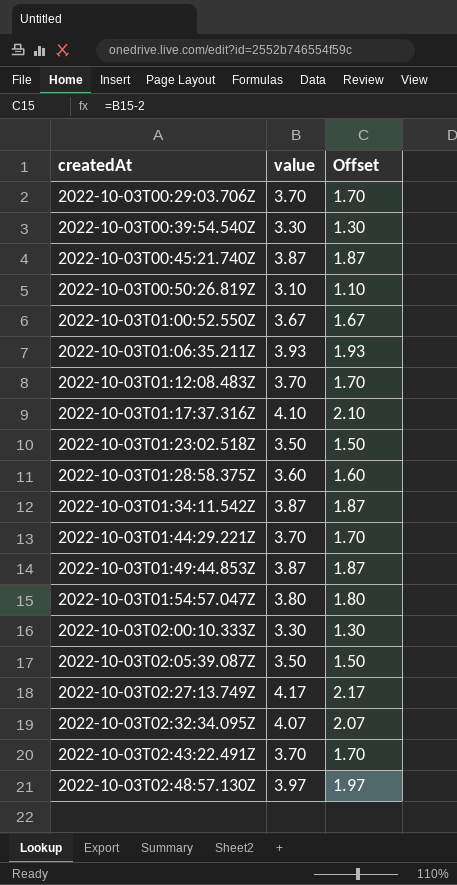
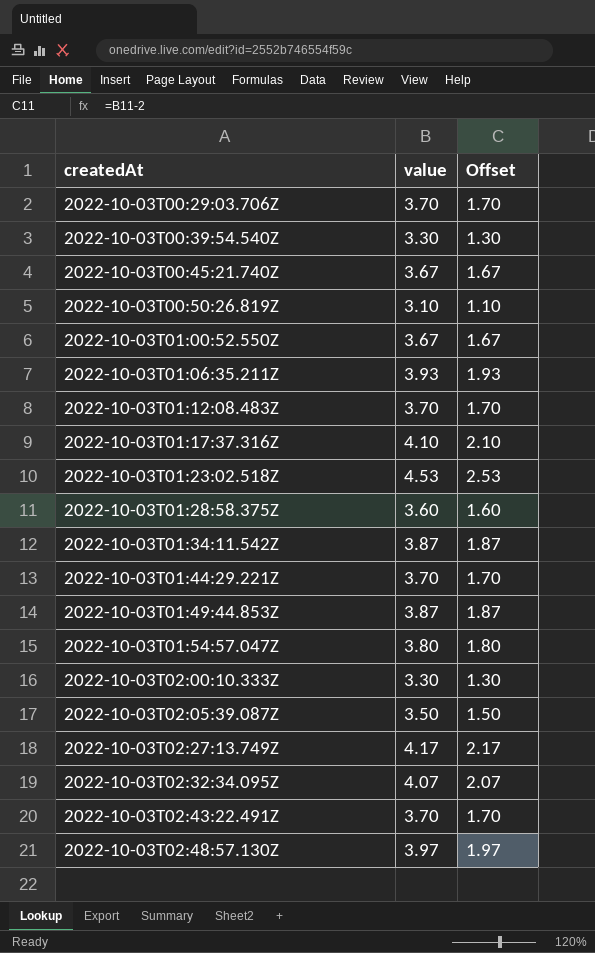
2022-10-03T00:45:21.740Z | value: 3.87 -> 3.67
2022-10-03T00:45:21.740Z | Offset: 1.87 -> 1.67
2022-10-03T01:23:02.518Z | value: 3.50 -> 4.53
2022-10-03T01:23:02.518Z | Offset: 1.50 -> 2.53

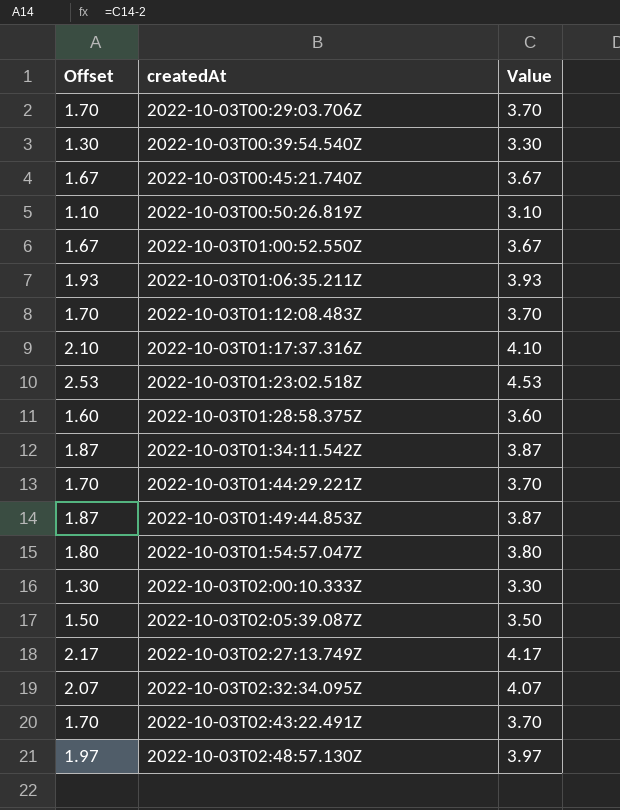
column Offset | position: 3 -> 1
column name: value -> Value

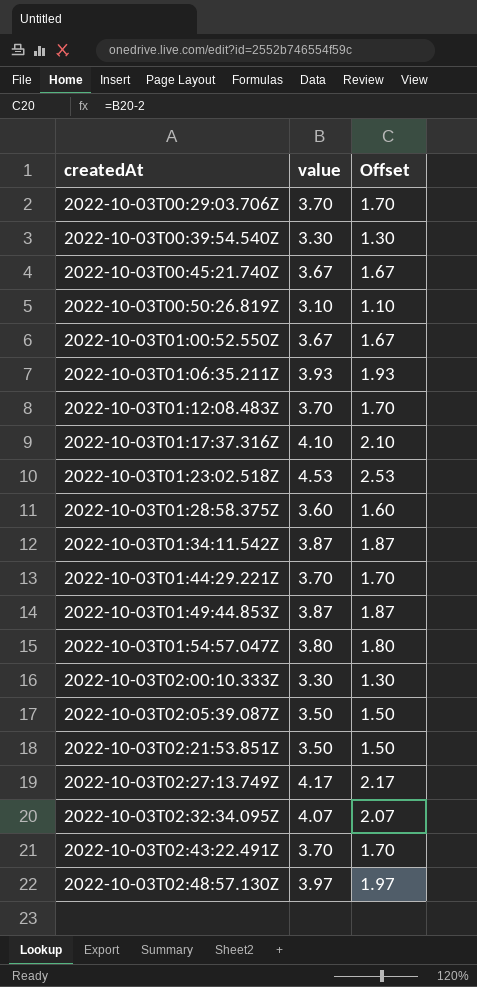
column name: Value -> value
column Offset | position: 1 -> 3
row 2022-10-03T02:21:53.851Z: none -> 3.50 | 1.50

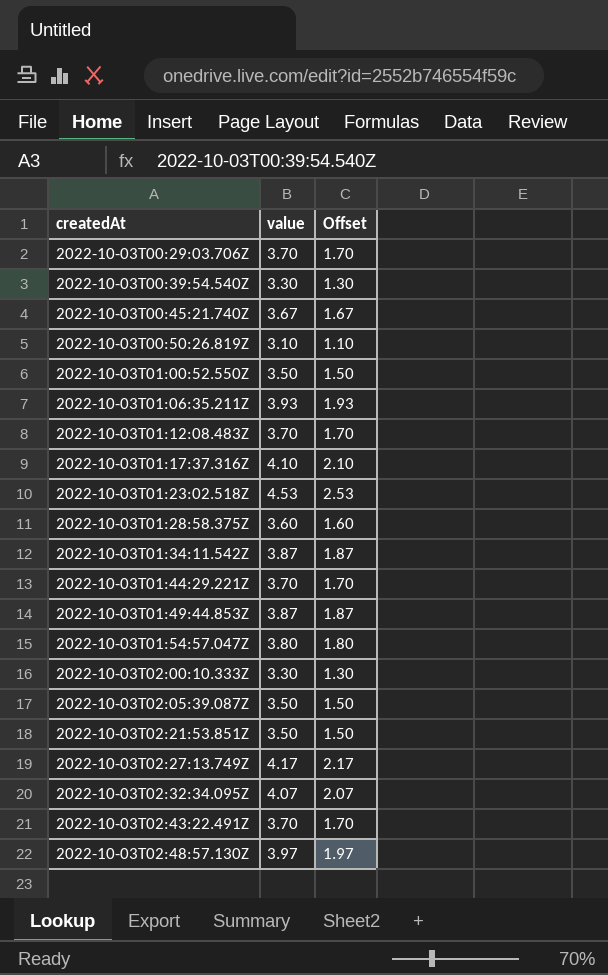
2022-10-03T01:00:52.550Z | value: 3.67 -> 3.50
2022-10-03T01:00:52.550Z | Offset: 1.67 -> 1.50

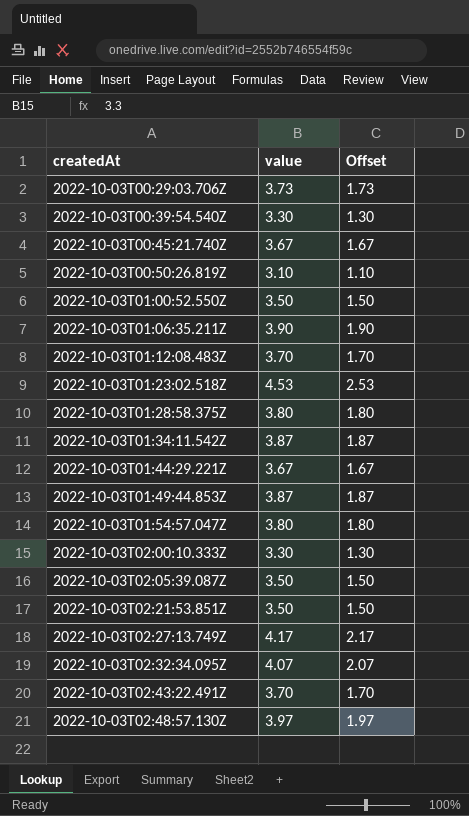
row 2022-10-03T01:17:37.316Z: 4.10 | 2.10 -> none
2022-10-03T00:29:03.706Z | value: 3.70 -> 3.73
2022-10-03T00:29:03.706Z | Offset: 1.70 -> 1.73
2022-10-03T01:06:35.211Z | value: 3.93 -> 3.90
2022-10-03T01:06:35.211Z | Offset: 1.93 -> 1.90
2022-10-03T01:28:58.375Z | value: 3.60 -> 3.80
2022-10-03T01:28:58.375Z | Offset: 1.60 -> 1.80
2022-10-03T01:44:29.221Z | value: 3.70 -> 3.67
2022-10-03T01:44:29.221Z | Offset: 1.70 -> 1.67

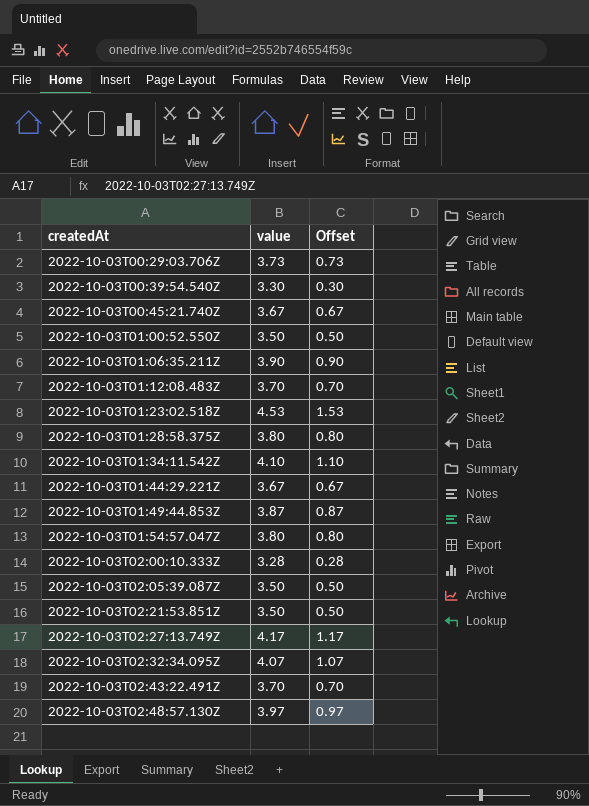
column Offset | formula: [value] - 2 -> [value] - 3
row 2022-10-03T00:50:26.819Z: 3.10 | 1.10 -> none
2022-10-03T01:34:11.542Z | value: 3.87 -> 4.10
2022-10-03T02:00:10.333Z | value: 3.30 -> 3.28

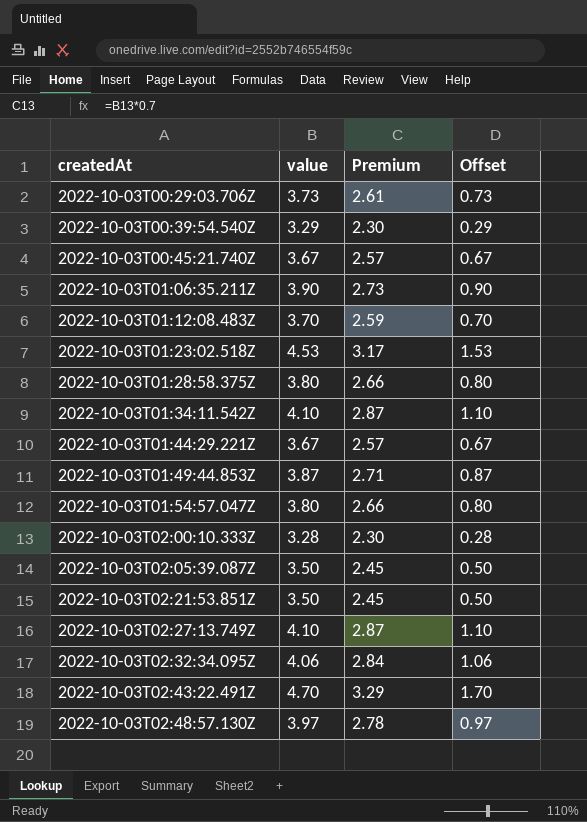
column Premium | formula: none -> [value] * 0.7
row 2022-10-03T01:00:52.550Z: 3.50 | 0.50 -> none
2022-10-03T00:39:54.540Z | value: 3.30 -> 3.29
2022-10-03T00:39:54.540Z | Offset: 0.30 -> 0.29
2022-10-03T02:27:13.749Z | value: 4.17 -> 4.10
2022-10-03T02:27:13.749Z | Offset: 1.17 -> 1.10
2022-10-03T02:32:34.095Z | value: 4.07 -> 4.06
2022-10-03T02:32:34.095Z | Offset: 1.07 -> 1.06
2022-10-03T02:43:22.491Z | value: 3.70 -> 4.70
2022-10-03T02:43:22.491Z | Offset: 0.70 -> 1.70

